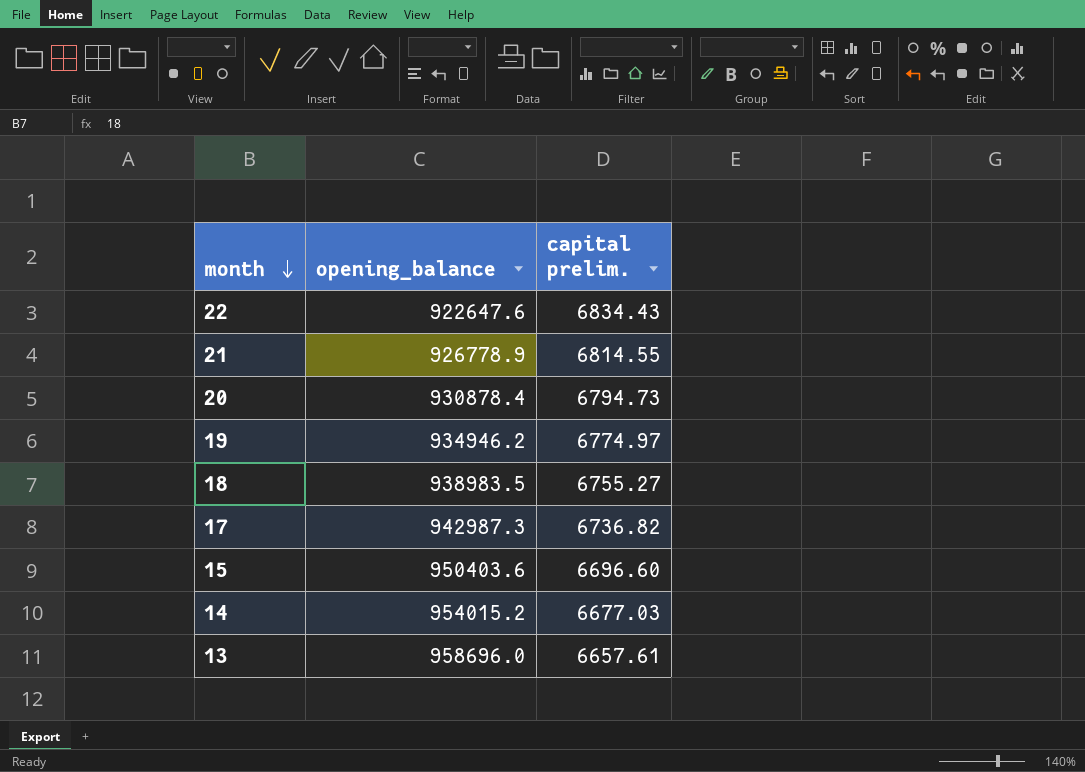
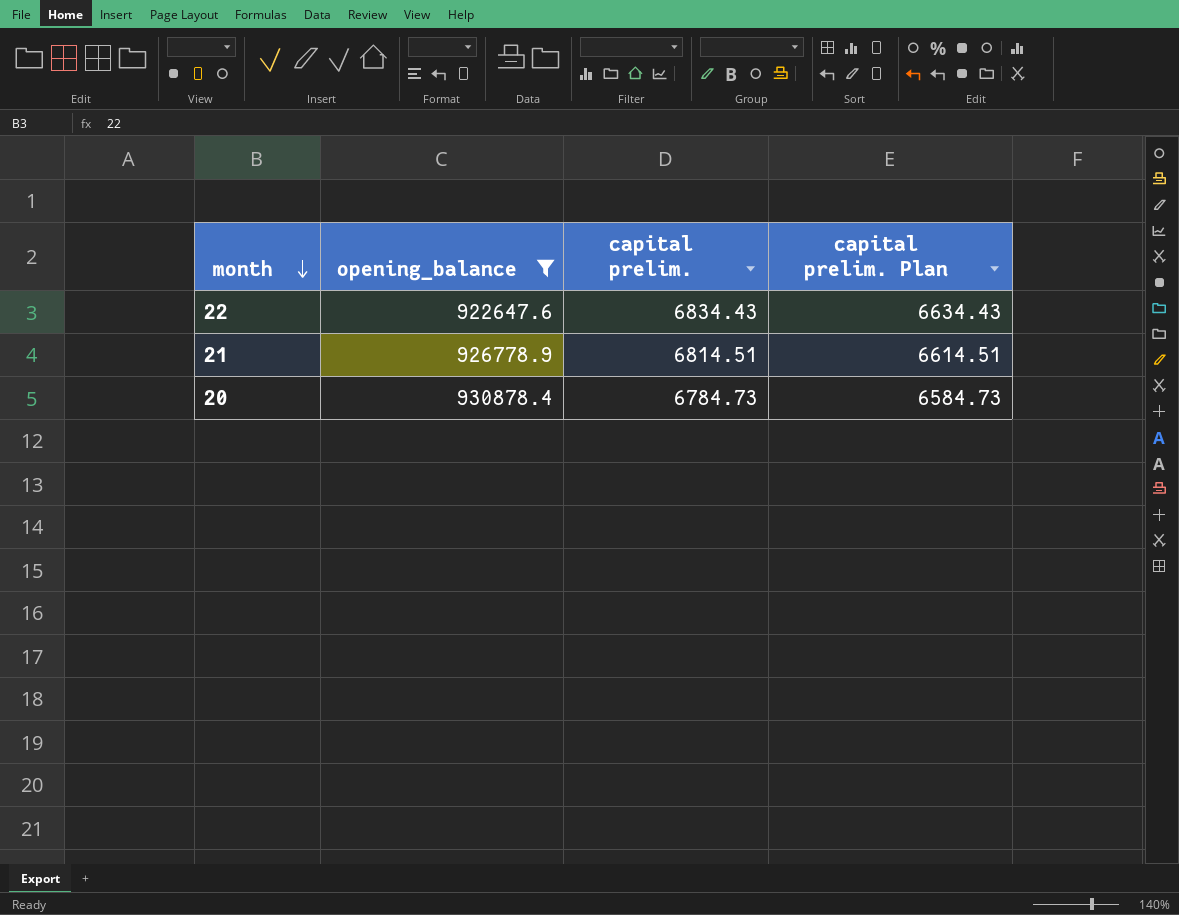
filter: none -> opening_balance <= 930878.4
column capital prelim. Plan | formula: none -> [capital prelim.] - 200
21 | capital prelim.: 6814.55 -> 6814.51
20 | capital prelim.: 6794.73 -> 6784.73

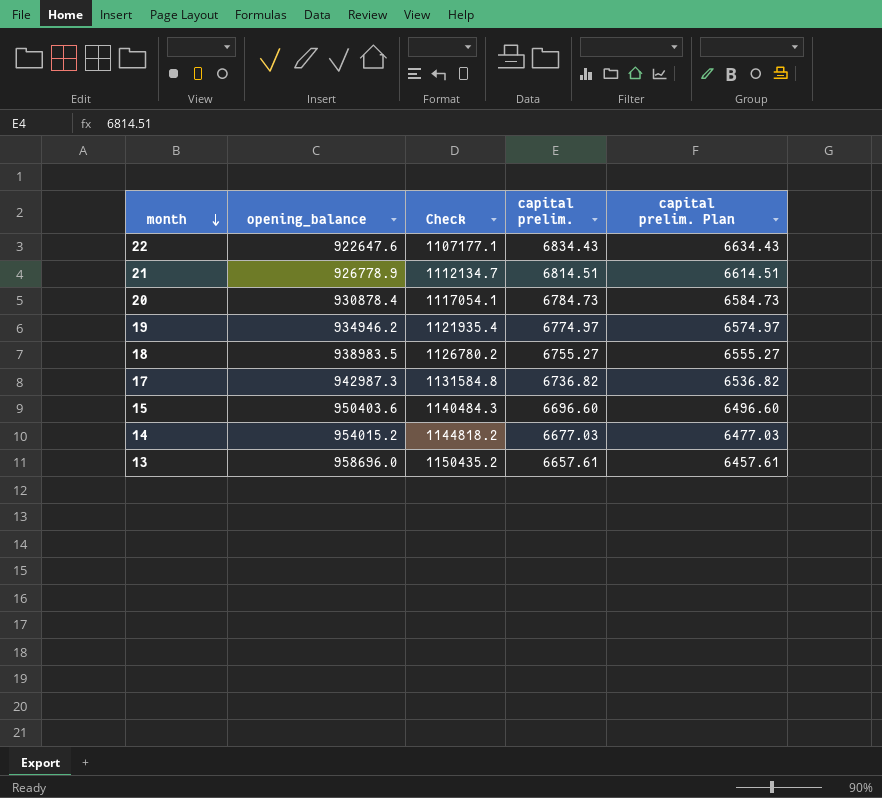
filter: opening_balance <= 930878.4 -> none
column Check | formula: none -> [opening_balance] * 1.2

